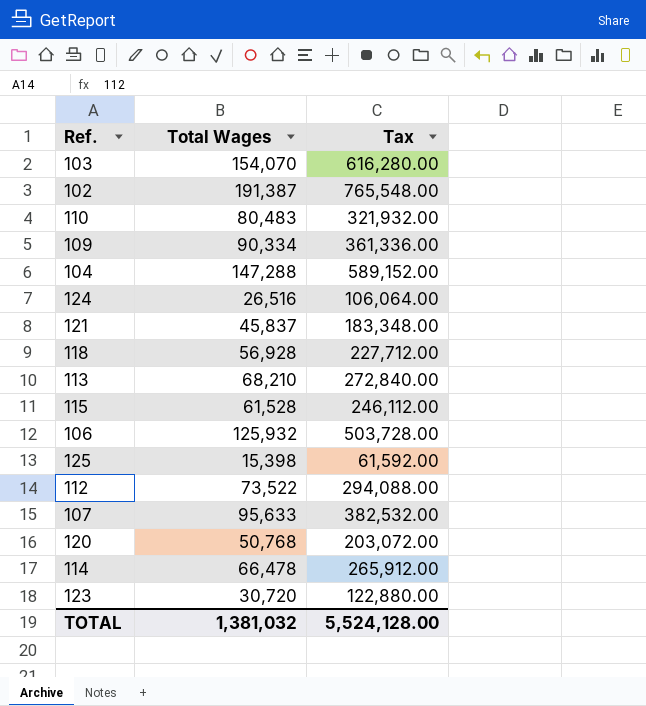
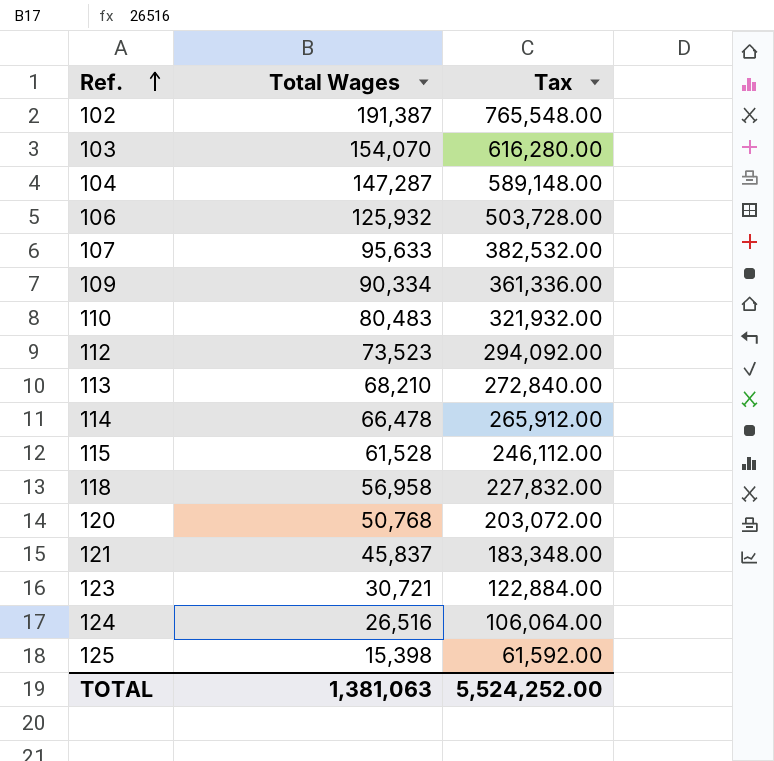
row order: none -> Ref. ascending
104 | Total Wages: 147,288 -> 147,287
104 | Tax: 589,152.00 -> 589,148.00
112 | Total Wages: 73,522 -> 73,523
112 | Tax: 294,088.00 -> 294,092.00
118 | Total Wages: 56,928 -> 56,958
118 | Tax: 227,712.00 -> 227,832.00
123 | Total Wages: 30,720 -> 30,721
123 | Tax: 122,880.00 -> 122,884.00
TOTAL | Total Wages: 1,381,032 -> 1,381,063
TOTAL | Tax: 5,524,128.00 -> 5,524,252.00

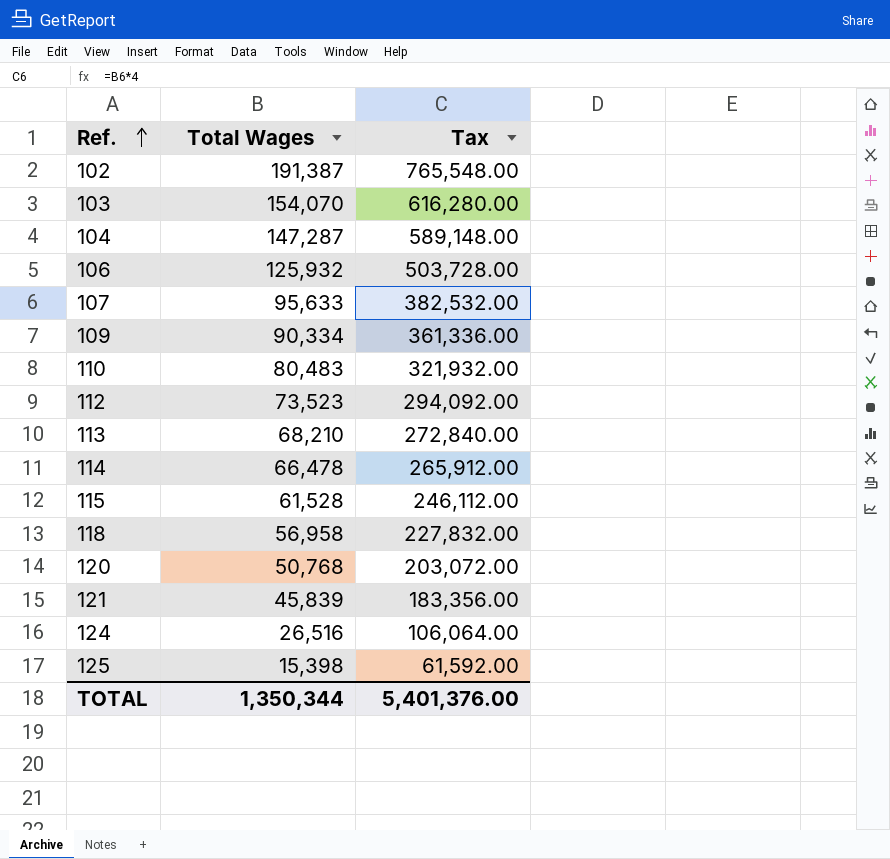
row 123: 30,721 | 122,884.00 -> none
121 | Total Wages: 45,837 -> 45,839
121 | Tax: 183,348.00 -> 183,356.00
TOTAL | Total Wages: 1,381,063 -> 1,350,344
TOTAL | Tax: 5,524,252.00 -> 5,401,376.00

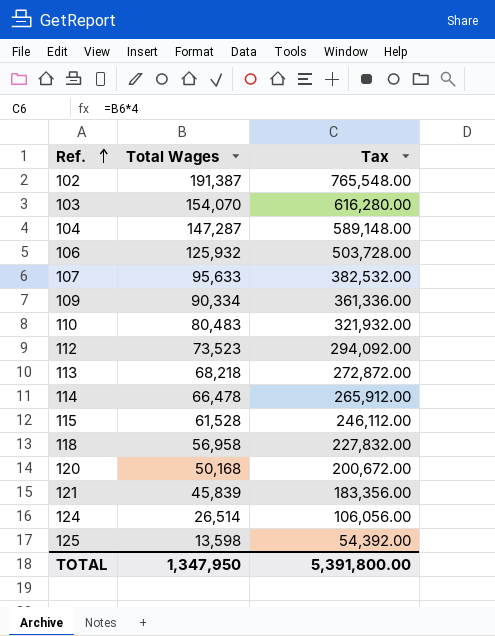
113 | Total Wages: 68,210 -> 68,218
113 | Tax: 272,840.00 -> 272,872.00
120 | Total Wages: 50,768 -> 50,168
120 | Tax: 203,072.00 -> 200,672.00
124 | Total Wages: 26,516 -> 26,514
124 | Tax: 106,064.00 -> 106,056.00
125 | Total Wages: 15,398 -> 13,598
125 | Tax: 61,592.00 -> 54,392.00
TOTAL | Total Wages: 1,350,344 -> 1,347,950
TOTAL | Tax: 5,401,376.00 -> 5,391,800.00

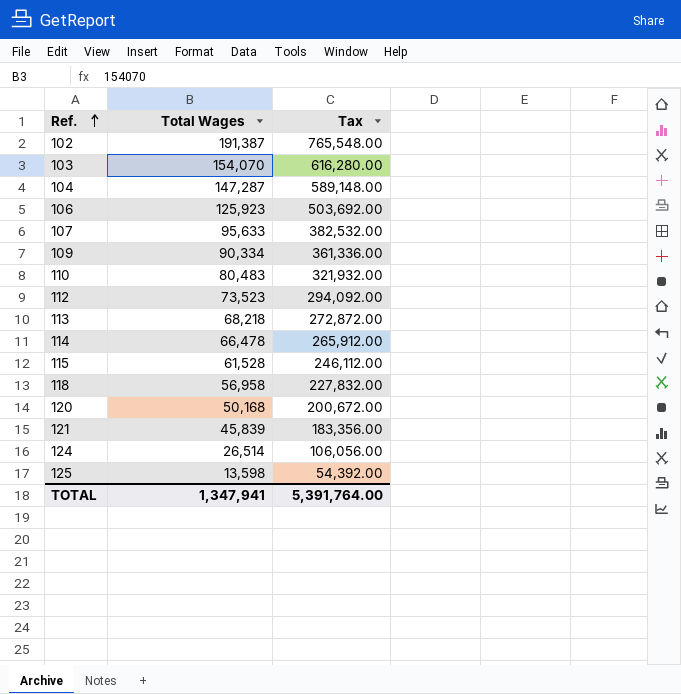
106 | Total Wages: 125,932 -> 125,923
106 | Tax: 503,728.00 -> 503,692.00
TOTAL | Total Wages: 1,347,950 -> 1,347,941
TOTAL | Tax: 5,391,800.00 -> 5,391,764.00

